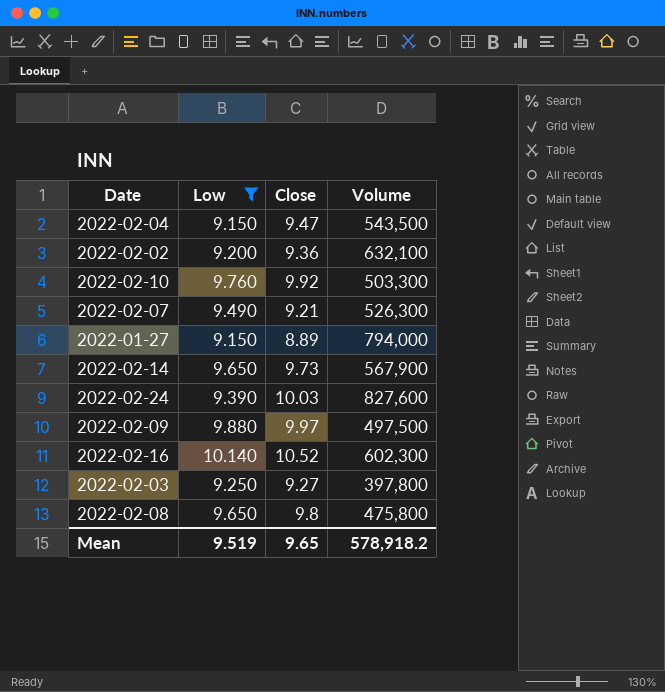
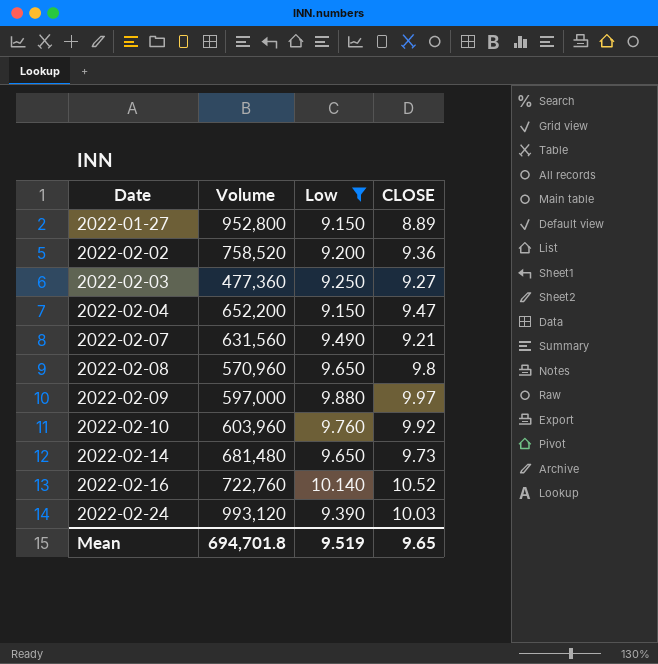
row order: none -> Date ascending
column Volume | position: 4 -> 2
column name: Close -> CLOSE
2022-01-27 | Volume: 794,000 -> 952,800
2022-02-02 | Volume: 632,100 -> 758,520
2022-02-03 | Volume: 397,800 -> 477,360
2022-02-04 | Volume: 543,500 -> 652,200
2022-02-07 | Volume: 526,300 -> 631,560
2022-02-08 | Volume: 475,800 -> 570,960
2022-02-09 | Volume: 497,500 -> 597,000
2022-02-10 | Volume: 503,300 -> 603,960
2022-02-14 | Volume: 567,900 -> 681,480
2022-02-16 | Volume: 602,300 -> 722,760
2022-02-24 | Volume: 827,600 -> 993,120
Mean | Volume: 578,918.2 -> 694,701.8

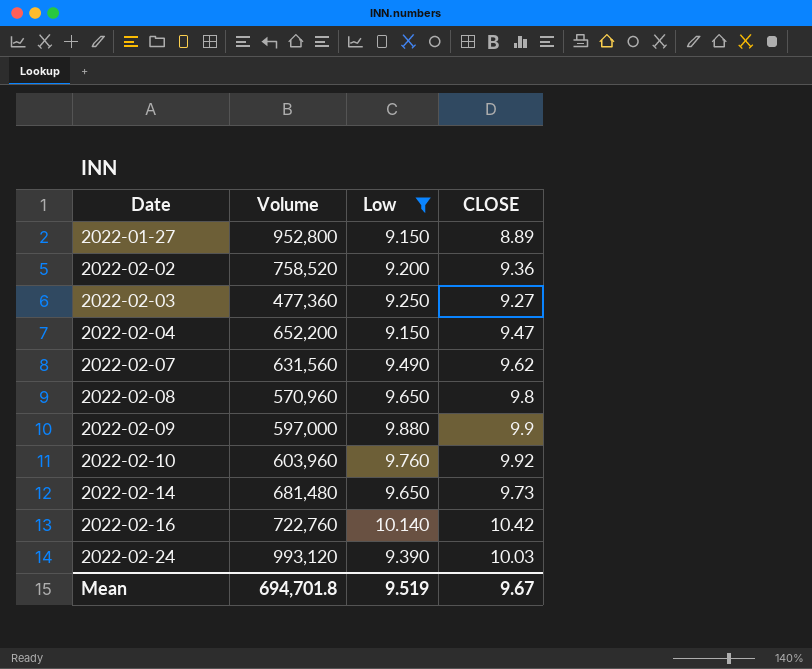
2022-02-07 | CLOSE: 9.21 -> 9.62
2022-02-09 | CLOSE: 9.97 -> 9.9
2022-02-16 | CLOSE: 10.52 -> 10.42
Mean | CLOSE: 9.65 -> 9.67

